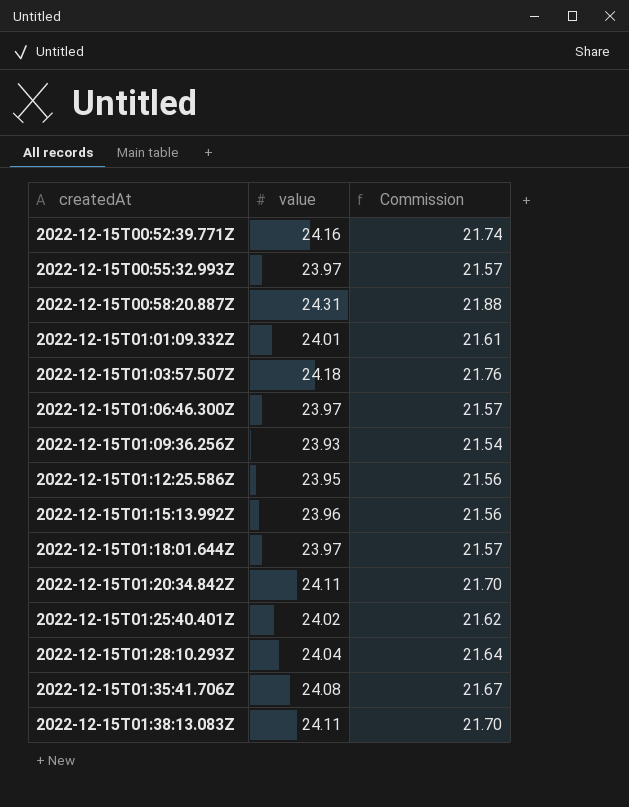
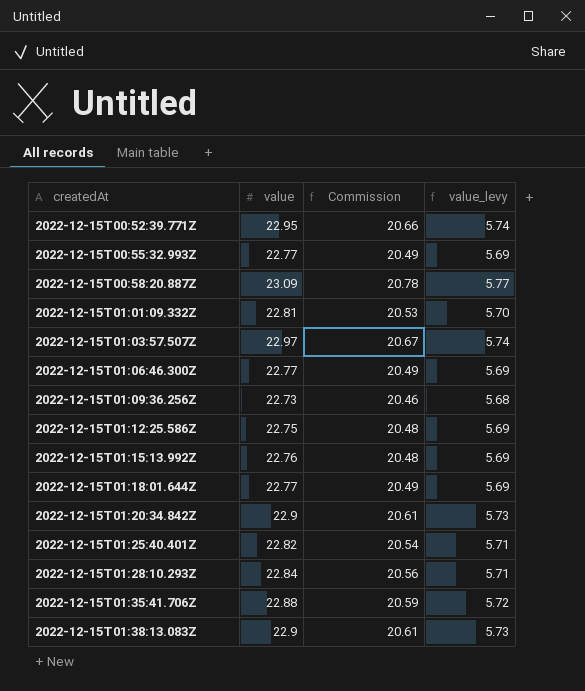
column value_levy | formula: none -> [value] * 0.25
2022-12-15T00:52:39.771Z | value: 24.16 -> 22.95
2022-12-15T00:52:39.771Z | Commission: 21.74 -> 20.66
2022-12-15T00:55:32.993Z | value: 23.97 -> 22.77
2022-12-15T00:55:32.993Z | Commission: 21.57 -> 20.49
2022-12-15T00:58:20.887Z | value: 24.31 -> 23.09
2022-12-15T00:58:20.887Z | Commission: 21.88 -> 20.78
2022-12-15T01:01:09.332Z | value: 24.01 -> 22.81
2022-12-15T01:01:09.332Z | Commission: 21.61 -> 20.53
2022-12-15T01:03:57.507Z | value: 24.18 -> 22.97
2022-12-15T01:03:57.507Z | Commission: 21.76 -> 20.67
2022-12-15T01:06:46.300Z | value: 23.97 -> 22.77
2022-12-15T01:06:46.300Z | Commission: 21.57 -> 20.49
2022-12-15T01:09:36.256Z | value: 23.93 -> 22.73
2022-12-15T01:09:36.256Z | Commission: 21.54 -> 20.46
2022-12-15T01:12:25.586Z | value: 23.95 -> 22.75
2022-12-15T01:12:25.586Z | Commission: 21.56 -> 20.48
2022-12-15T01:15:13.992Z | value: 23.96 -> 22.76
2022-12-15T01:15:13.992Z | Commission: 21.56 -> 20.48
2022-12-15T01:18:01.644Z | value: 23.97 -> 22.77
2022-12-15T01:18:01.644Z | Commission: 21.57 -> 20.49
2022-12-15T01:20:34.842Z | value: 24.11 -> 22.9
2022-12-15T01:20:34.842Z | Commission: 21.70 -> 20.61
2022-12-15T01:25:40.401Z | value: 24.02 -> 22.82
2022-12-15T01:25:40.401Z | Commission: 21.62 -> 20.54
2022-12-15T01:28:10.293Z | value: 24.04 -> 22.84
2022-12-15T01:28:10.293Z | Commission: 21.64 -> 20.56
2022-12-15T01:35:41.706Z | value: 24.08 -> 22.88
2022-12-15T01:35:41.706Z | Commission: 21.67 -> 20.59
2022-12-15T01:38:13.083Z | value: 24.11 -> 22.9
2022-12-15T01:38:13.083Z | Commission: 21.70 -> 20.61

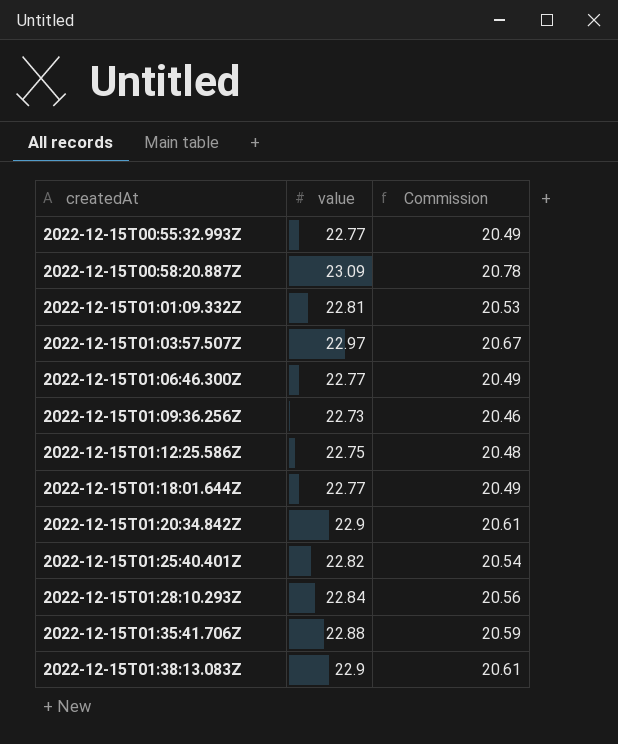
column value_levy | formula: [value] * 0.25 -> none
row 2022-12-15T00:52:39.771Z: 22.95 | 20.66 | 5.74 -> none
row 2022-12-15T01:15:13.992Z: 22.76 | 20.48 | 5.69 -> none

